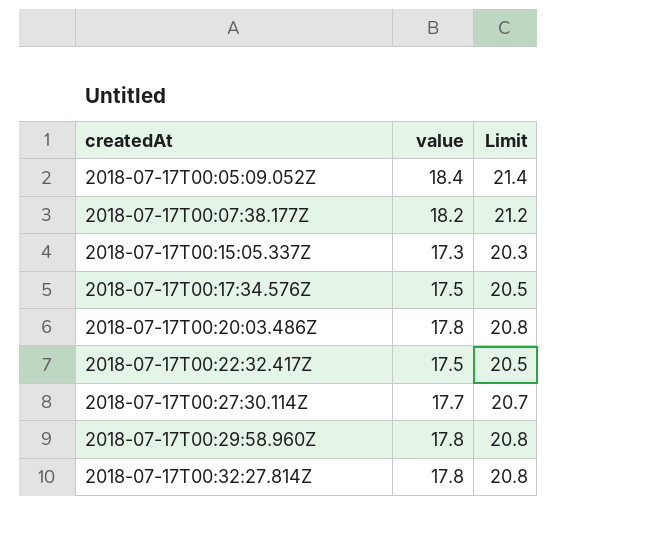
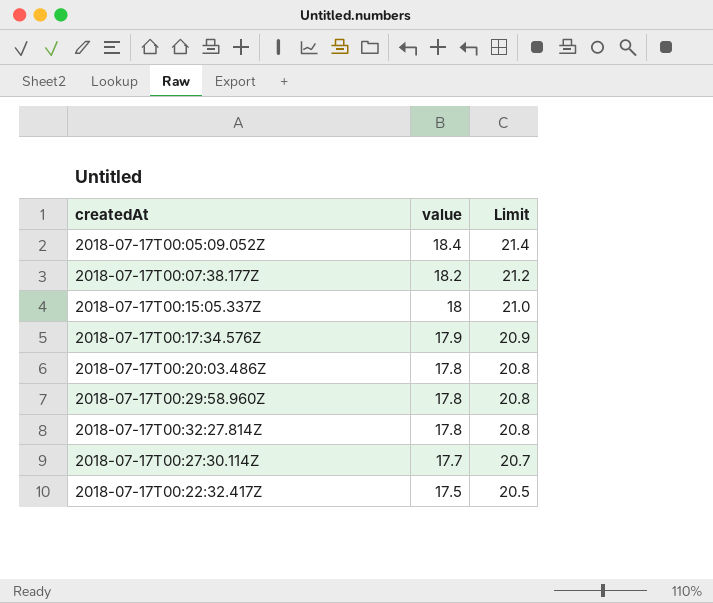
row order: createdAt ascending -> value descending
2018-07-17T00:15:05.337Z | value: 17.3 -> 18
2018-07-17T00:15:05.337Z | Limit: 20.3 -> 21.0
2018-07-17T00:17:34.576Z | value: 17.5 -> 17.9
2018-07-17T00:17:34.576Z | Limit: 20.5 -> 20.9

